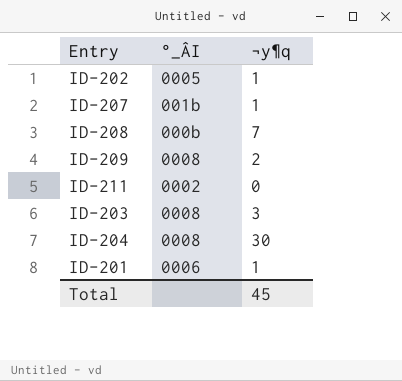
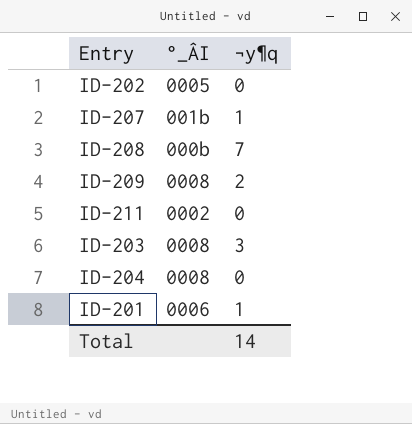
ID-202 | ¬y¶q: 1 -> 0
ID-204 | ¬y¶q: 30 -> 0
Total | ¬y¶q: 45 -> 14

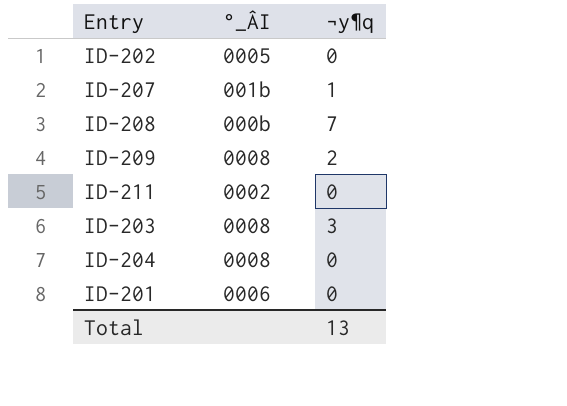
ID-201 | ¬y¶q: 1 -> 0
Total | ¬y¶q: 14 -> 13

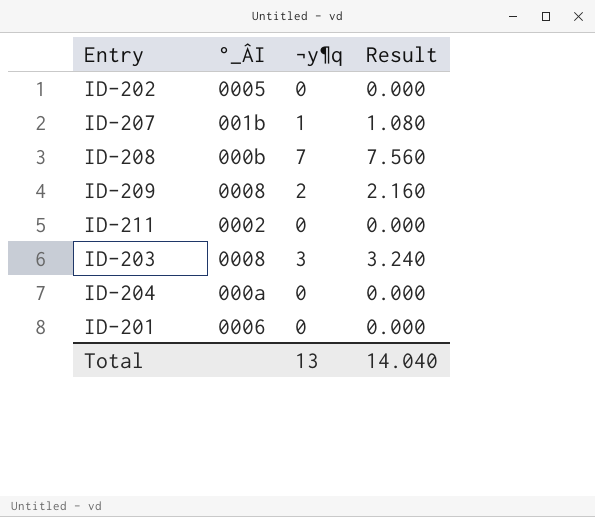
column Result | formula: none -> [¬y¶q] * 1.08
ID-204 | °_ÂI: 0008 -> 000a

